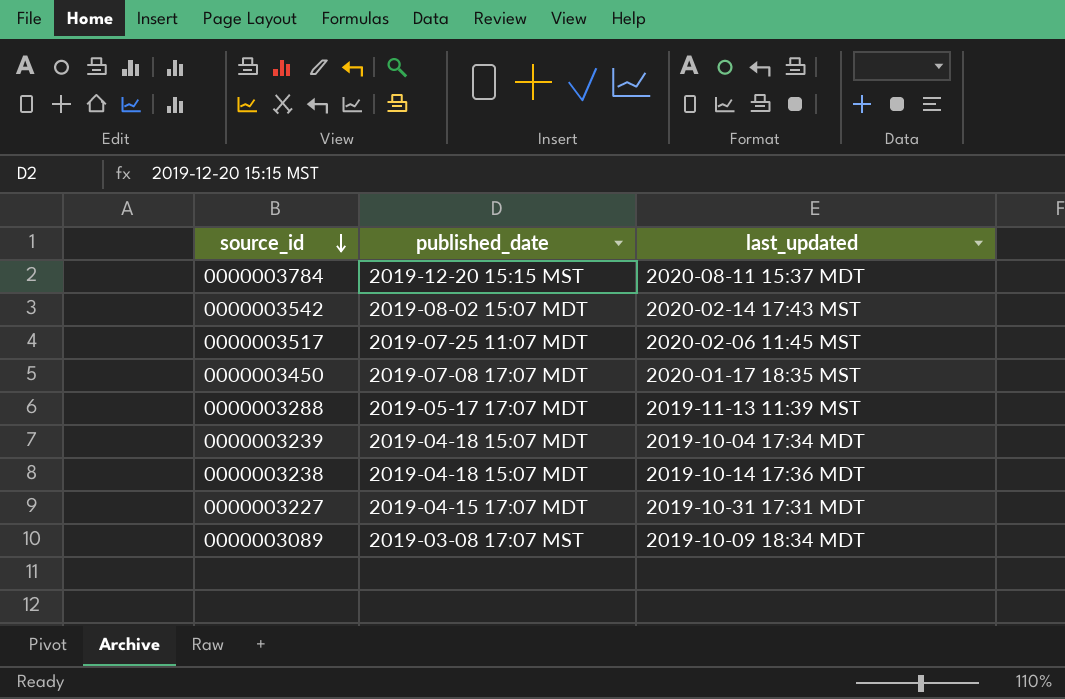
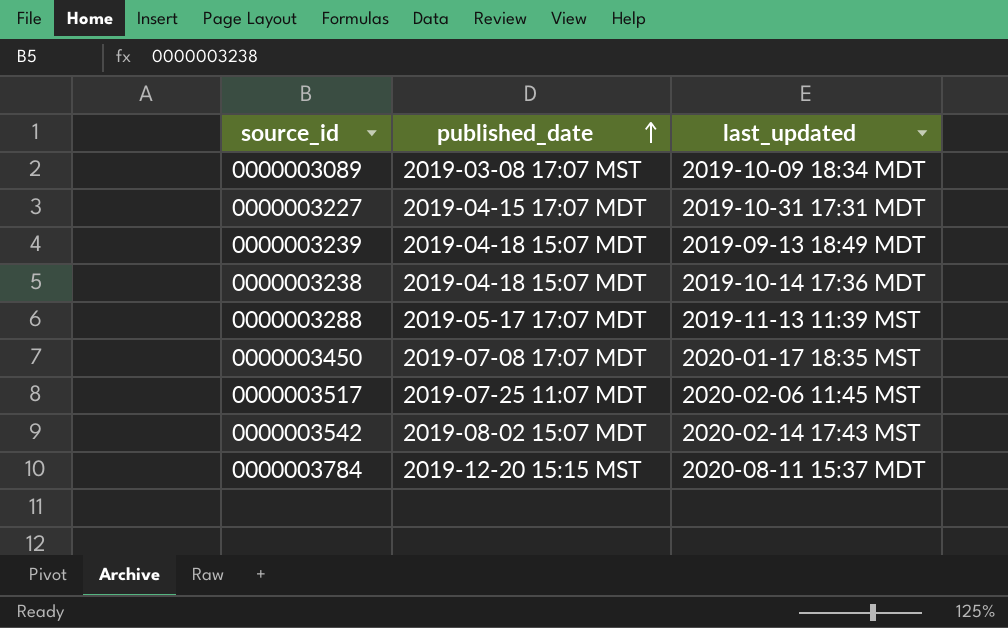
row order: source_id descending -> published_date ascending
0000003239 | last_updated: 2019-10-04 17:34 MDT -> 2019-09-13 18:49 MDT

